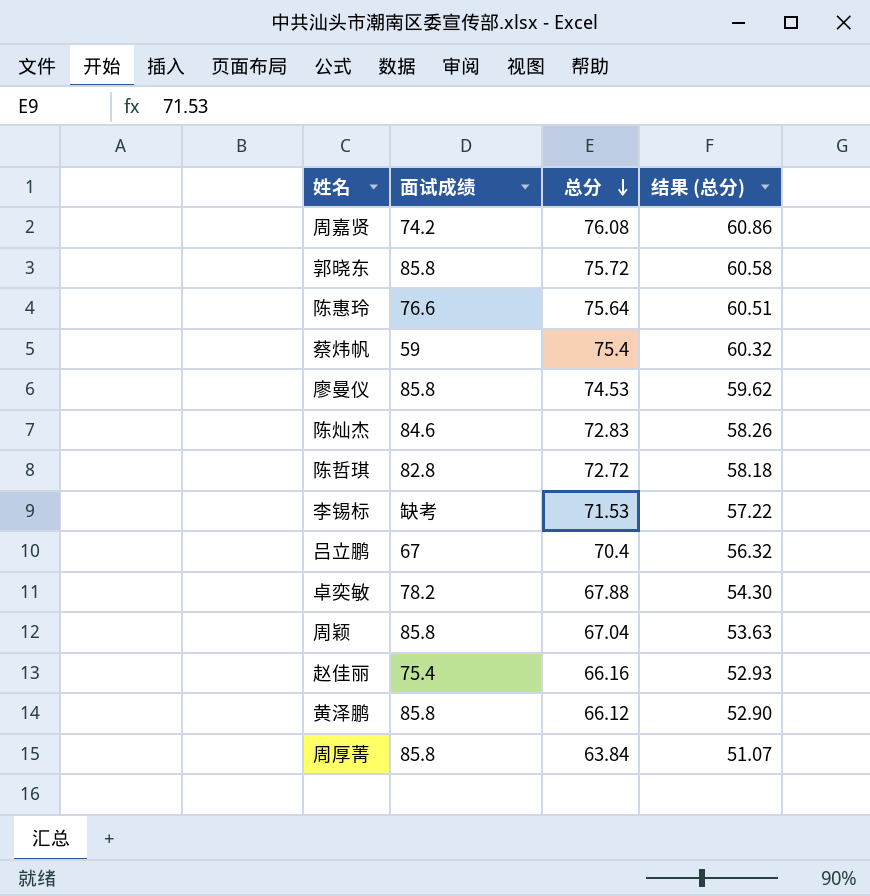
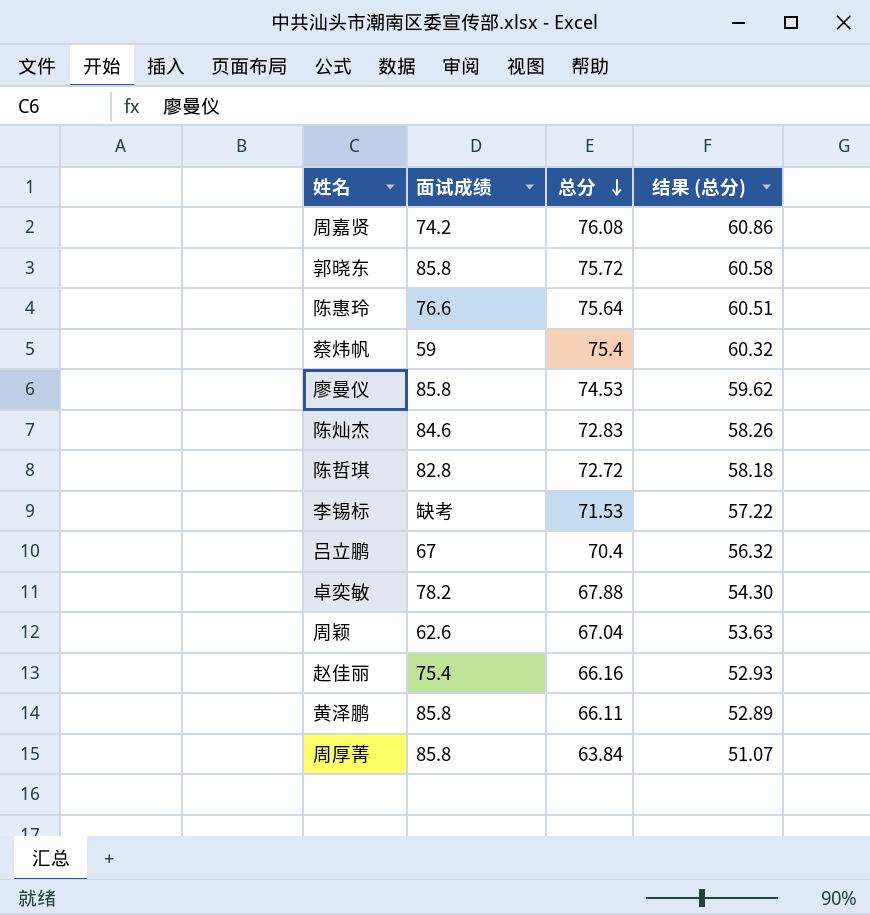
周颖 | 面试成绩: 85.8 -> 62.6
黄泽鹏 | 总分: 66.12 -> 66.11
黄泽鹏 | 结果 (总分): 52.90 -> 52.89

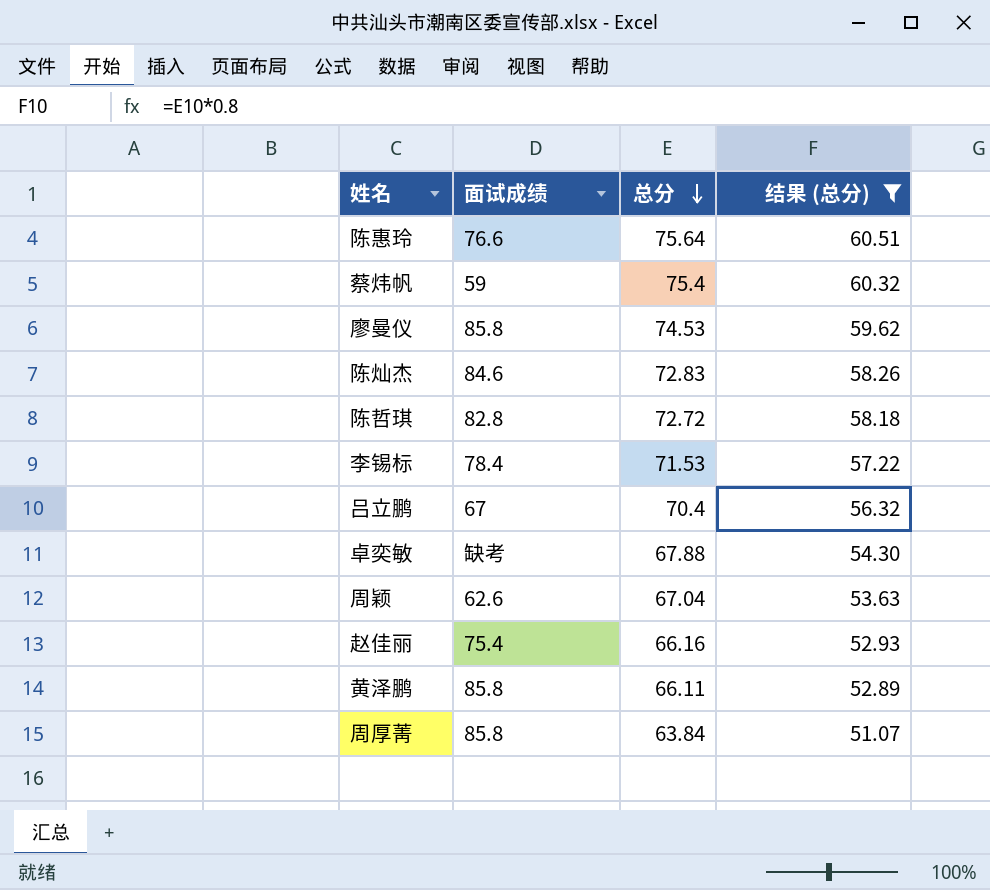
filter: none -> 结果 (总分) <= 60.51
李锡标 | 面试成绩: 缺考 -> 78.4
卓奕敏 | 面试成绩: 78.2 -> 缺考

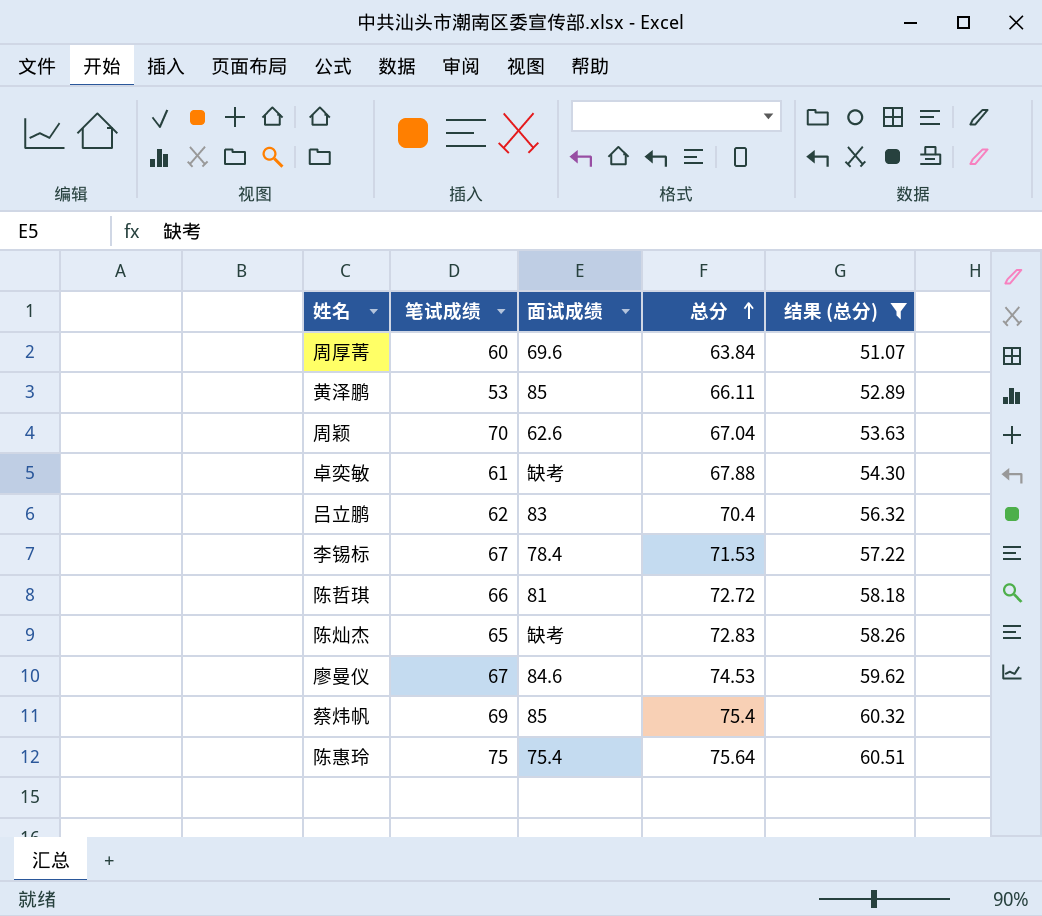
row order: 总分 descending -> 总分 ascending
column 笔试成绩 | position: none -> 2
row 赵佳丽: 75.4 | 66.16 | 52.93 -> none
周厚菁 | 面试成绩: 85.8 -> 69.6
黄泽鹏 | 面试成绩: 85.8 -> 85
吕立鹏 | 面试成绩: 67 -> 83
陈哲琪 | 面试成绩: 82.8 -> 81
陈灿杰 | 面试成绩: 84.6 -> 缺考
廖曼仪 | 面试成绩: 85.8 -> 84.6
蔡炜帆 | 面试成绩: 59 -> 85
陈惠玲 | 面试成绩: 76.6 -> 75.4

